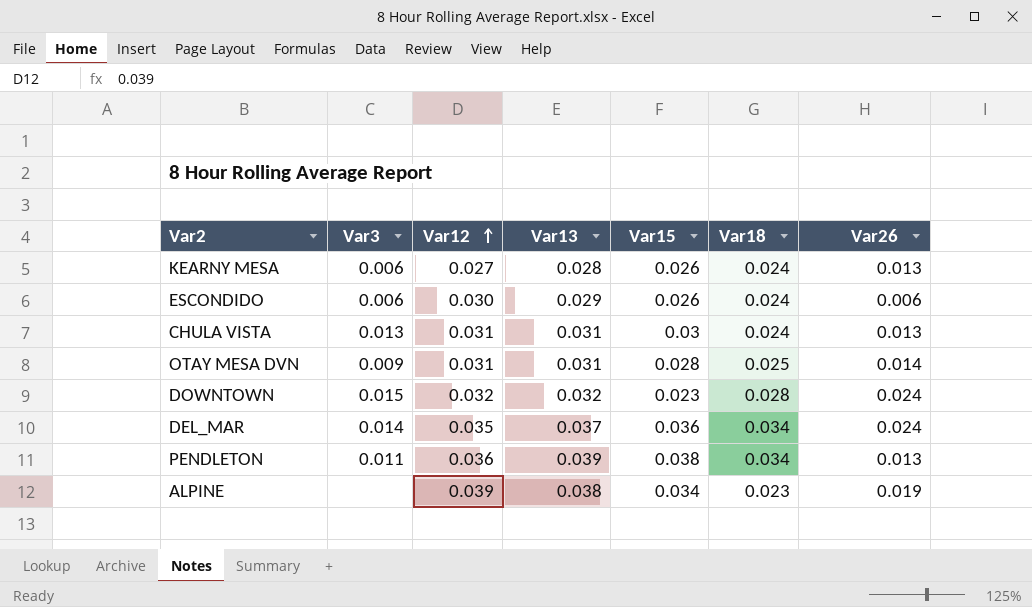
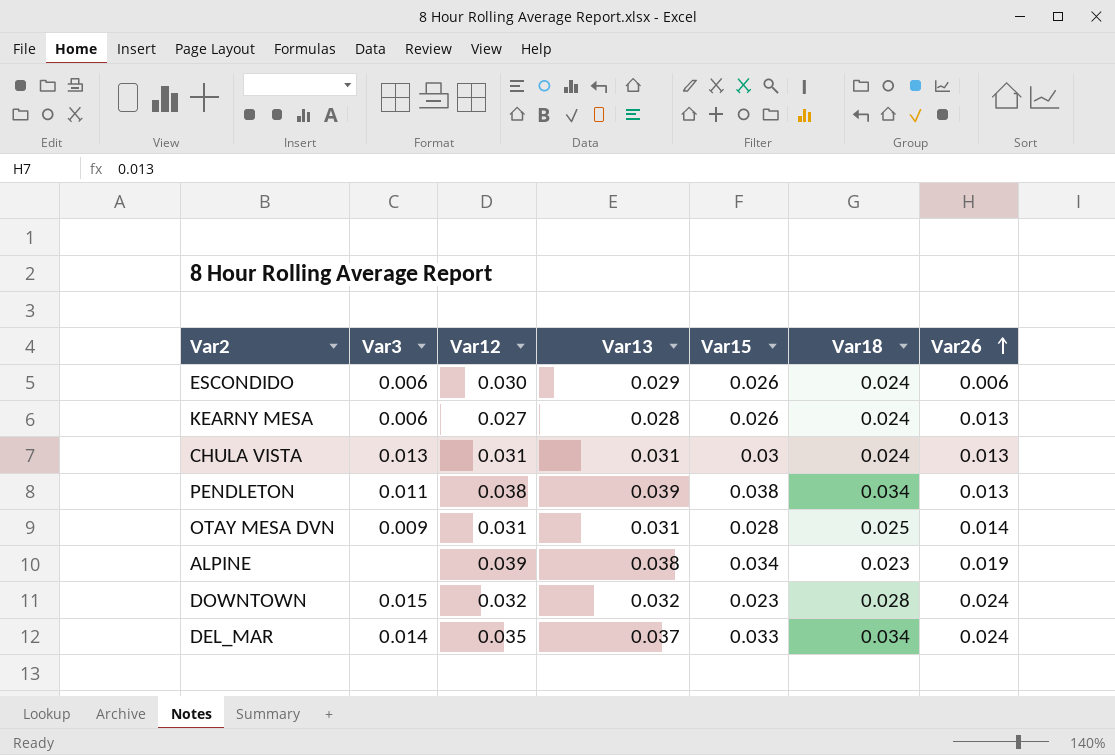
row order: Var12 ascending -> Var26 ascending
PENDLETON | Var12: 0.036 -> 0.038
DEL_MAR | Var15: 0.036 -> 0.033

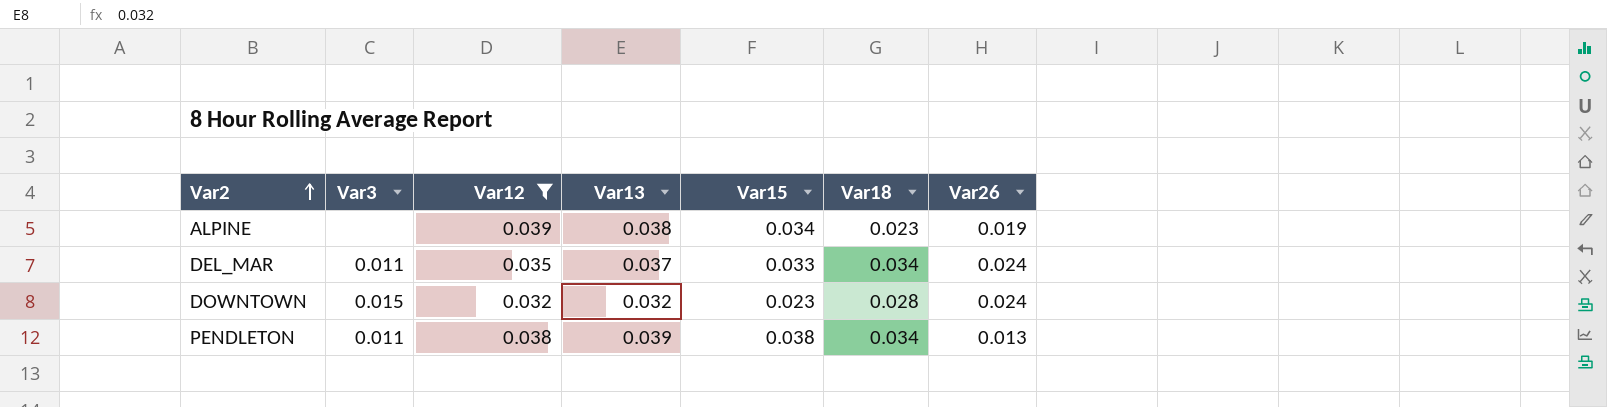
filter: none -> Var12 >= 0.032
row order: Var26 ascending -> Var2 ascending
DEL_MAR | Var3: 0.014 -> 0.011

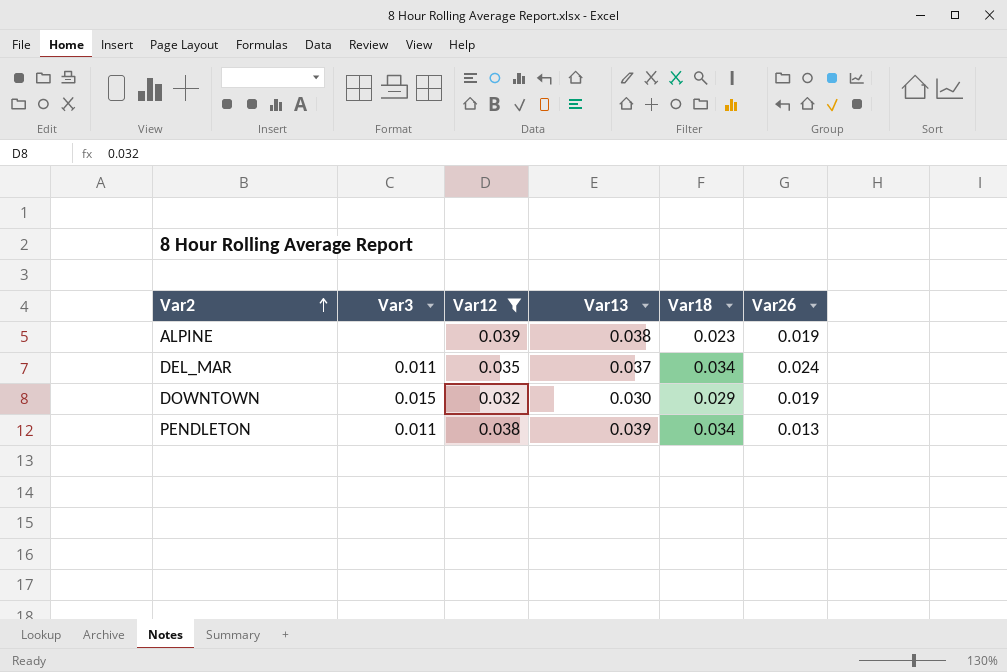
column Var15 | position: 5 -> none
DOWNTOWN | Var13: 0.032 -> 0.030
DOWNTOWN | Var18: 0.028 -> 0.029
DOWNTOWN | Var26: 0.024 -> 0.019

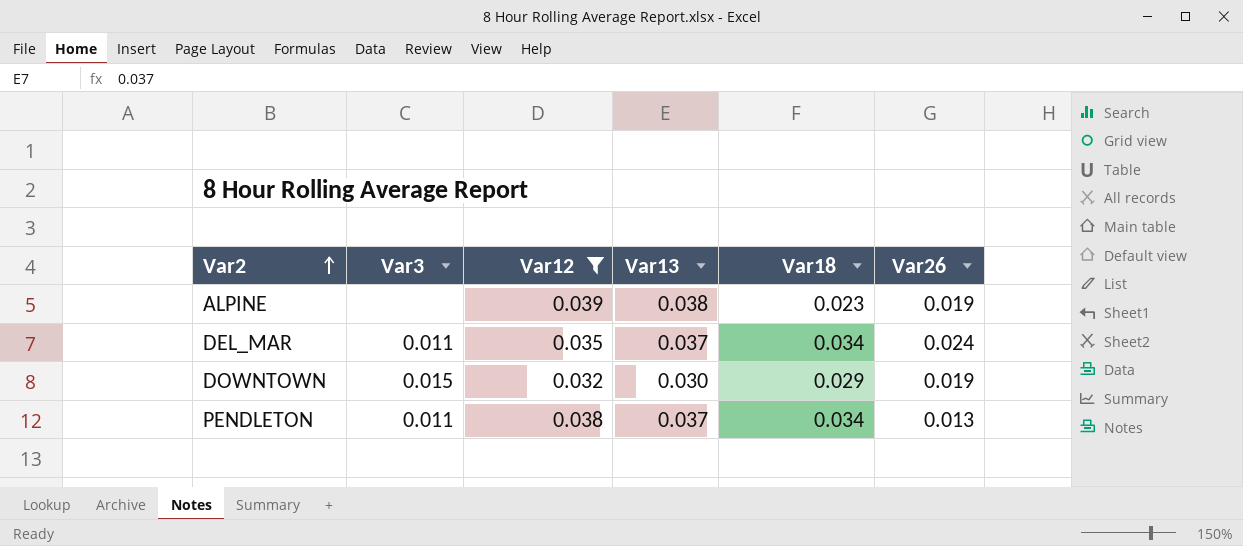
PENDLETON | Var13: 0.039 -> 0.037

